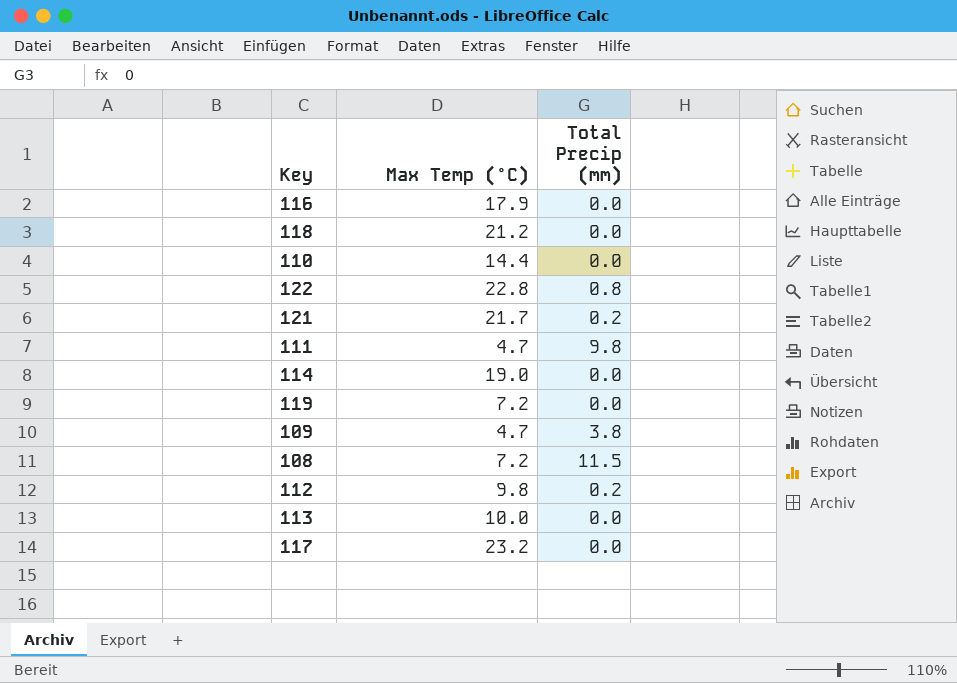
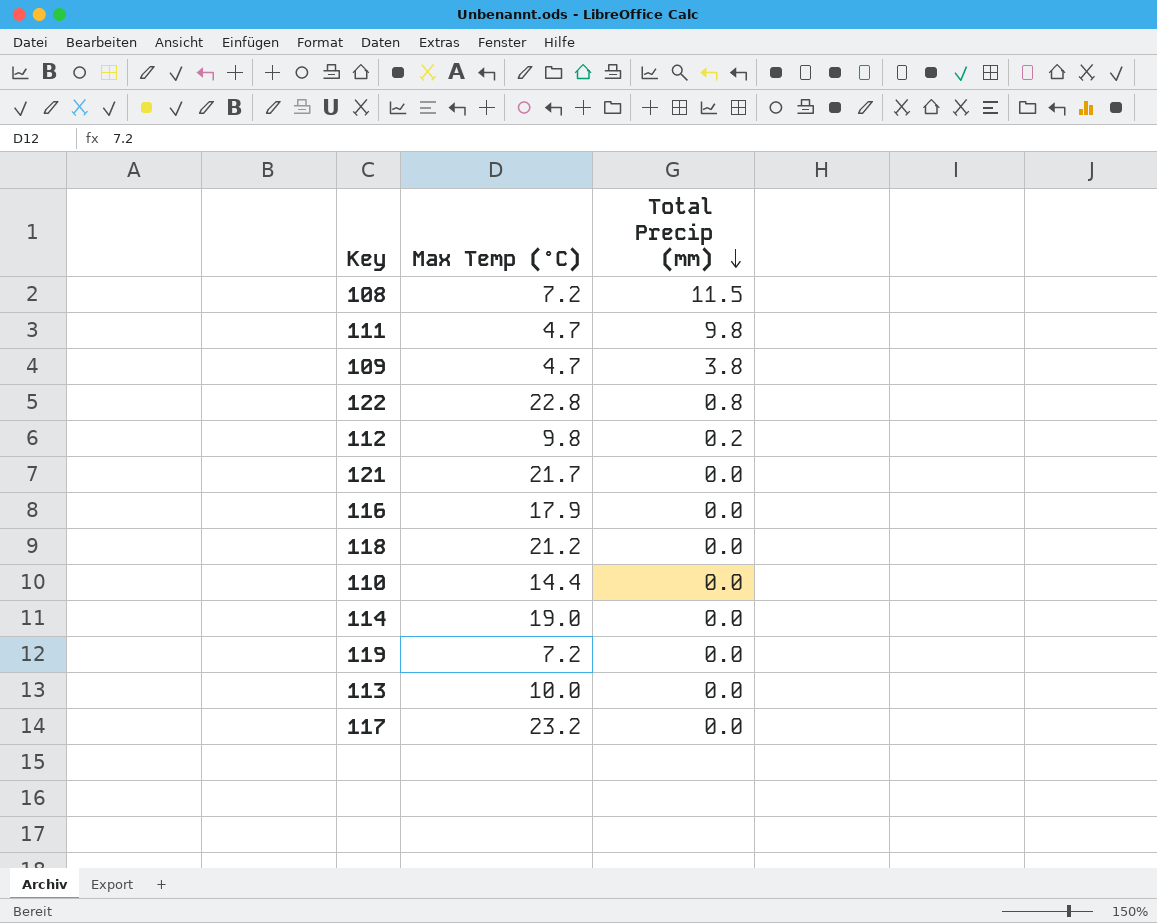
row order: none -> Total Precip (mm) descending
121 | Total Precip (mm): 0.2 -> 0.0

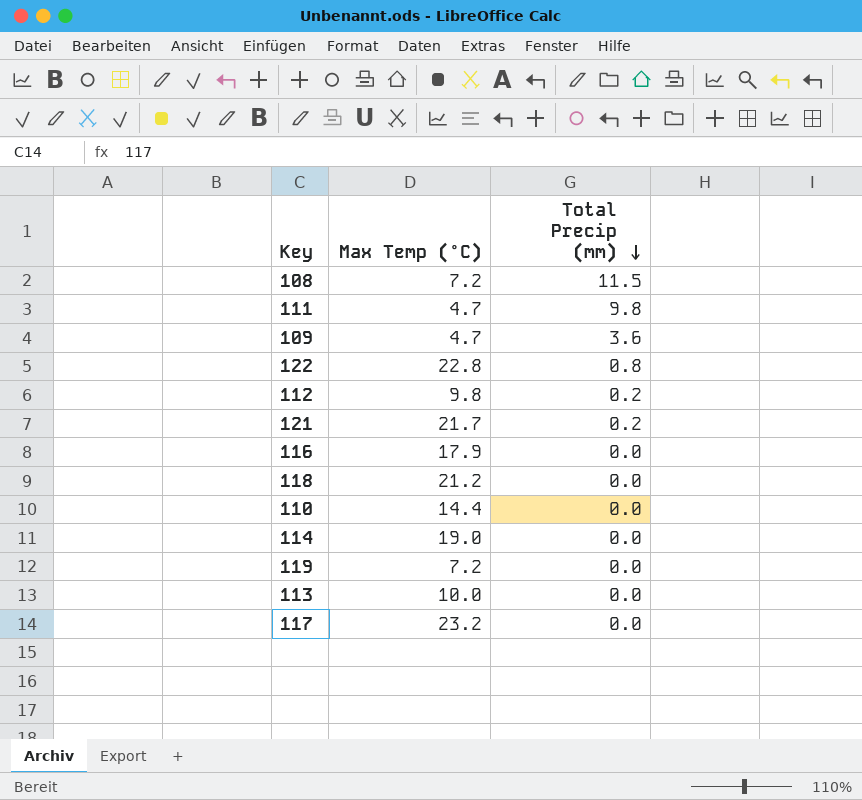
109 | Total Precip (mm): 3.8 -> 3.6
121 | Total Precip (mm): 0.0 -> 0.2

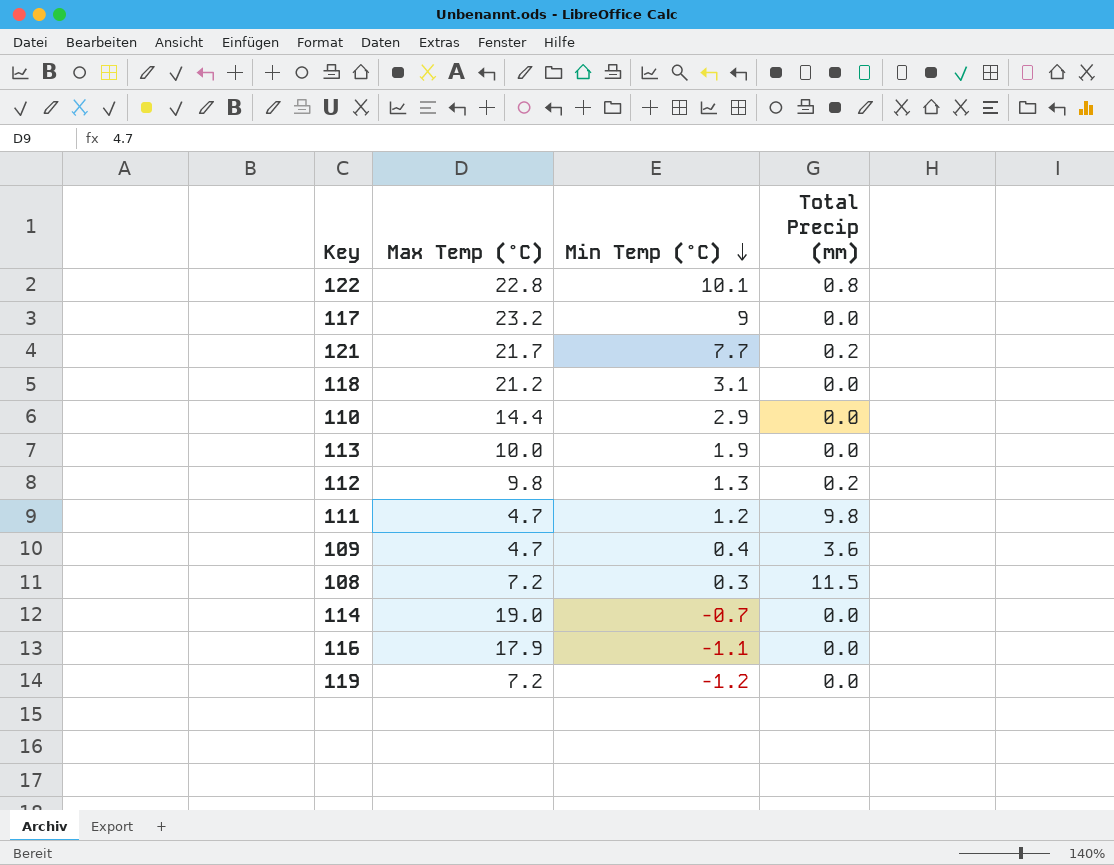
row order: Total Precip (mm) descending -> Min Temp (°C) descending
column Min Temp (°C) | position: none -> 3

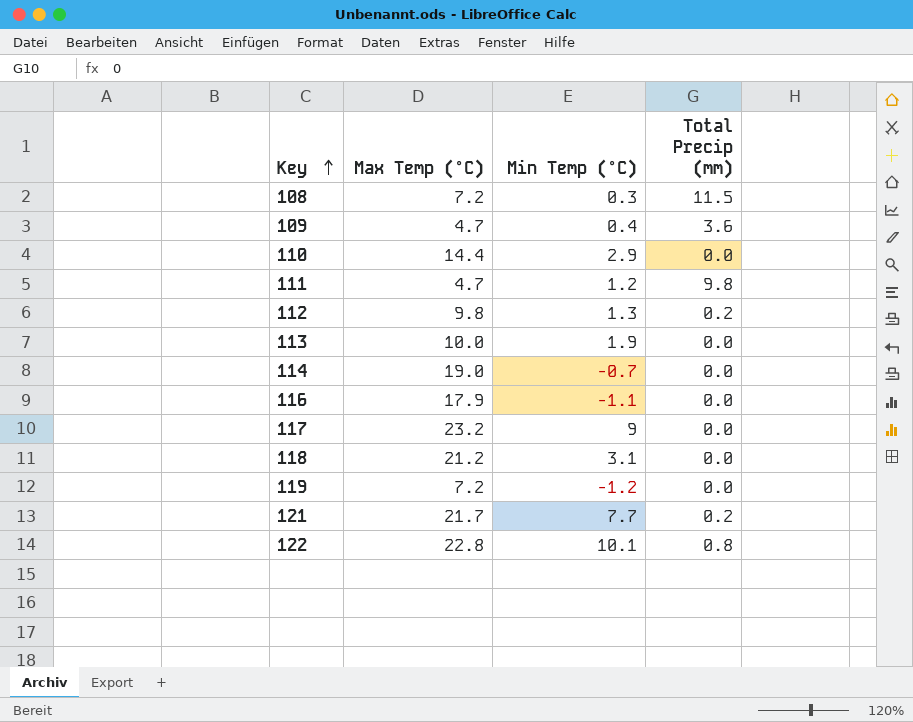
row order: Min Temp (°C) descending -> Key ascending

